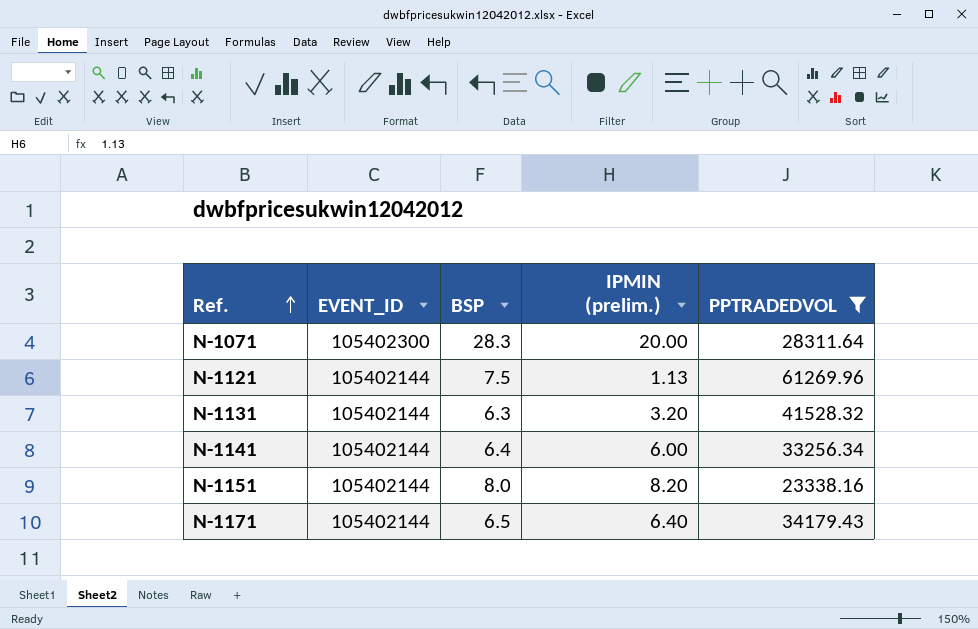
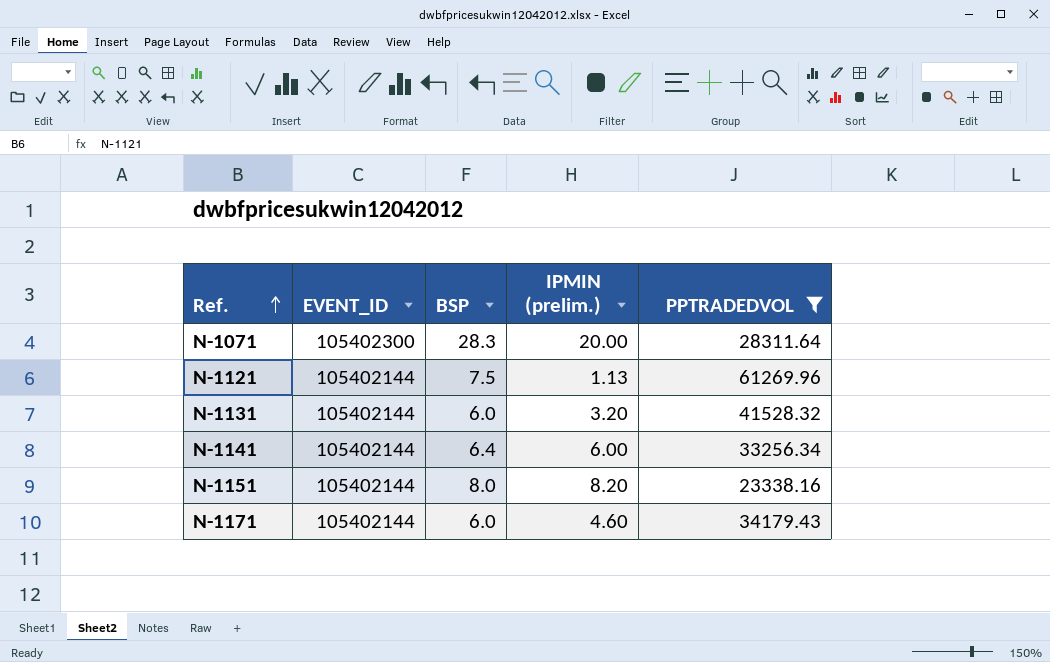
N-1131 | BSP: 6.3 -> 6.0
N-1171 | BSP: 6.5 -> 6.0
N-1171 | IPMIN (prelim.): 6.40 -> 4.60

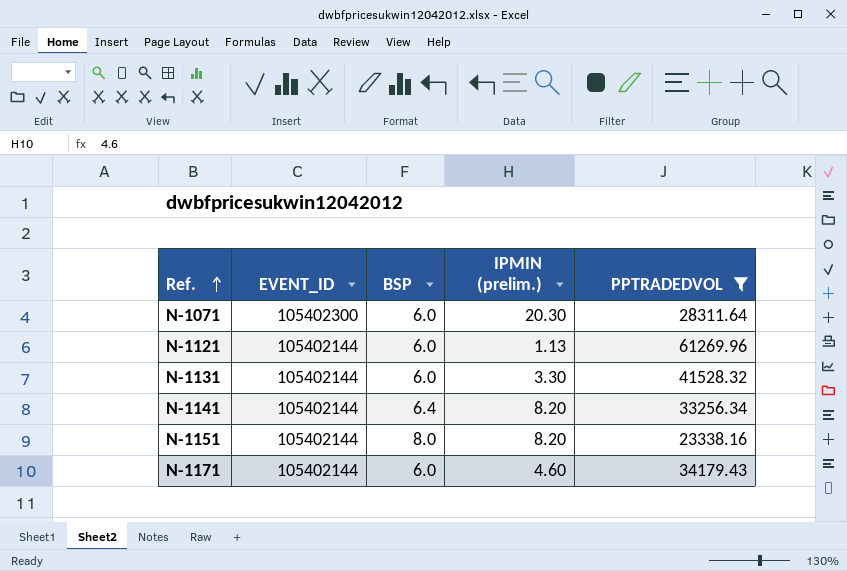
N-1071 | BSP: 28.3 -> 6.0
N-1071 | IPMIN (prelim.): 20.00 -> 20.30
N-1121 | BSP: 7.5 -> 6.0
N-1131 | IPMIN (prelim.): 3.20 -> 3.30
N-1141 | IPMIN (prelim.): 6.00 -> 8.20

